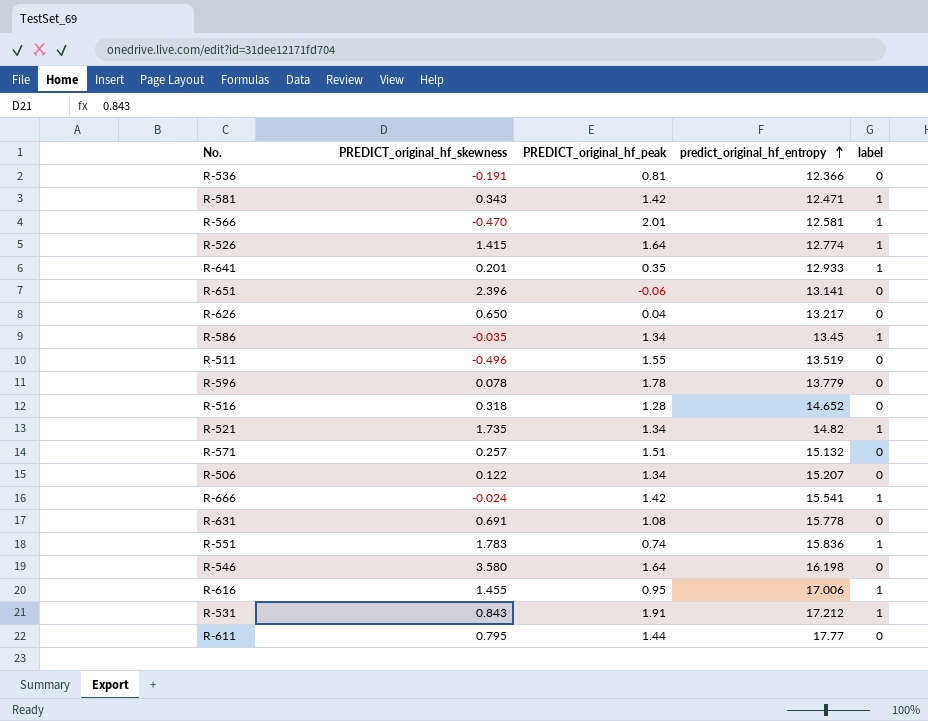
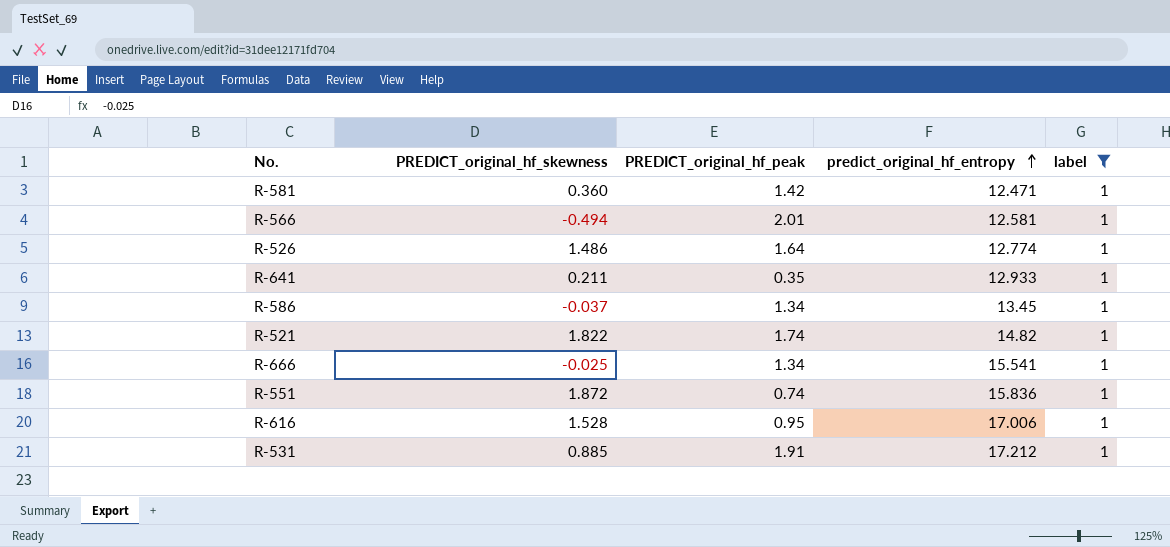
filter: none -> label = 1
R-581 | PREDICT_original_hf_skewness: 0.343 -> 0.360
R-566 | PREDICT_original_hf_skewness: -0.470 -> -0.494
R-526 | PREDICT_original_hf_skewness: 1.415 -> 1.486
R-641 | PREDICT_original_hf_skewness: 0.201 -> 0.211
R-586 | PREDICT_original_hf_skewness: -0.035 -> -0.037
R-521 | PREDICT_original_hf_skewness: 1.735 -> 1.822
R-521 | PREDICT_original_hf_peak: 1.34 -> 1.74
R-666 | PREDICT_original_hf_skewness: -0.024 -> -0.025
R-666 | PREDICT_original_hf_peak: 1.42 -> 1.34
R-551 | PREDICT_original_hf_skewness: 1.783 -> 1.872
R-616 | PREDICT_original_hf_skewness: 1.455 -> 1.528
R-531 | PREDICT_original_hf_skewness: 0.843 -> 0.885

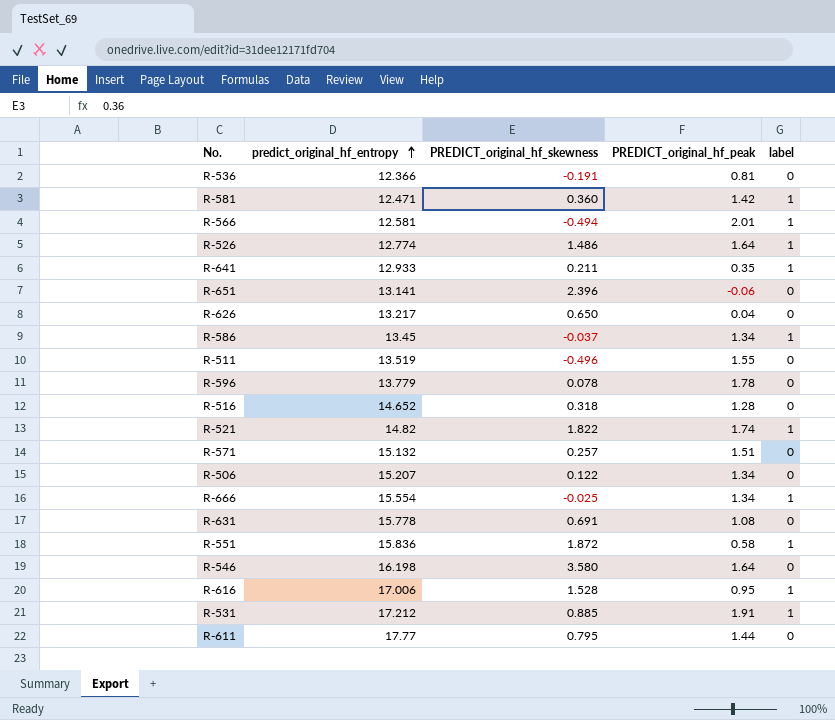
filter: label = 1 -> none
column predict_original_hf_entropy | position: 4 -> 2
R-666 | predict_original_hf_entropy: 15.541 -> 15.554
R-551 | PREDICT_original_hf_peak: 0.74 -> 0.58

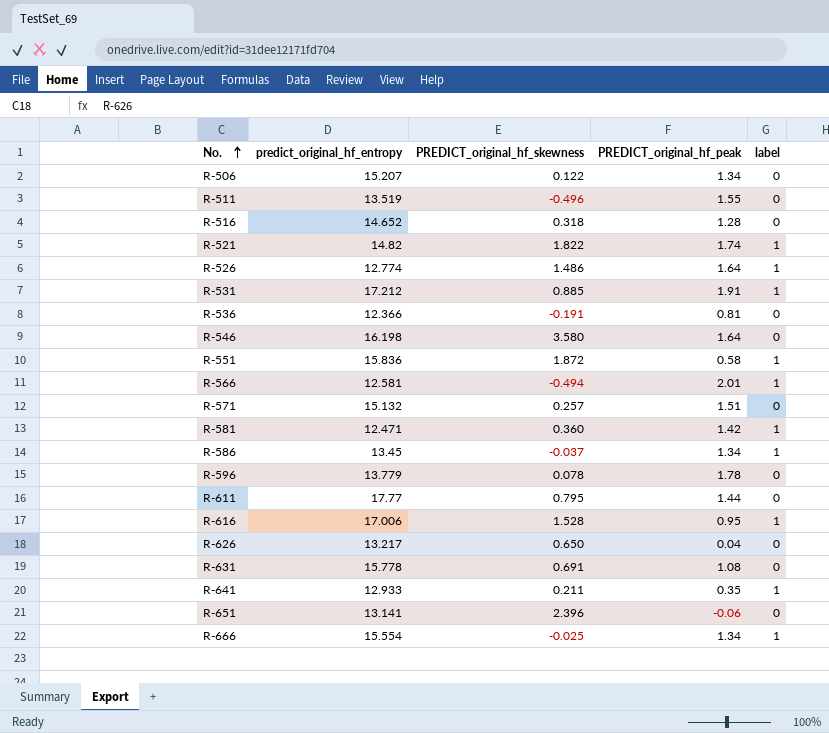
row order: predict_original_hf_entropy ascending -> No. ascending

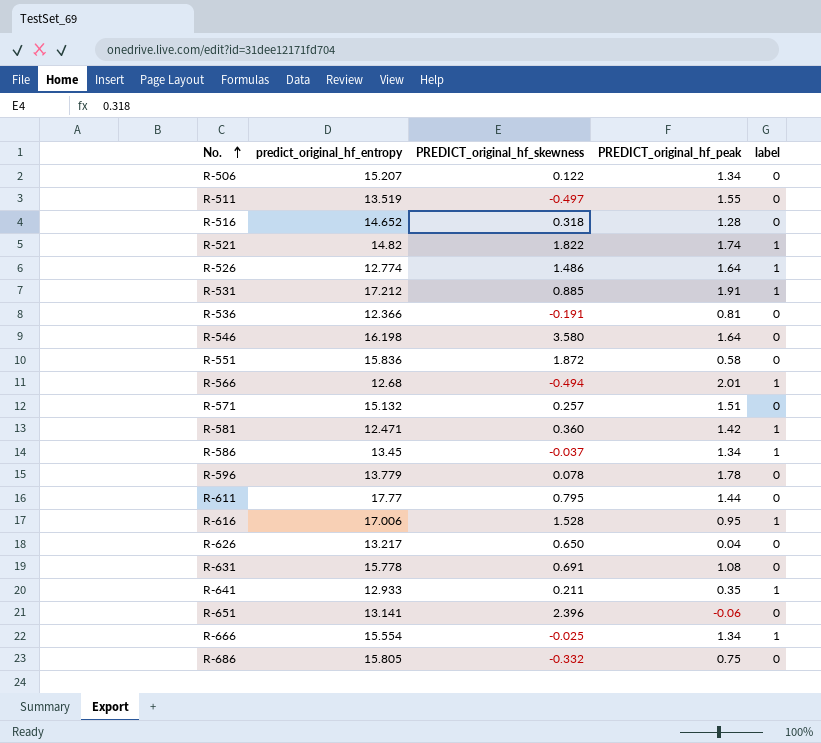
R-511 | PREDICT_original_hf_skewness: -0.496 -> -0.497
R-551 | label: 1 -> 0
R-566 | predict_original_hf_entropy: 12.581 -> 12.68
row R-686: none -> 15.805 | -0.332 | 0.75 | 0

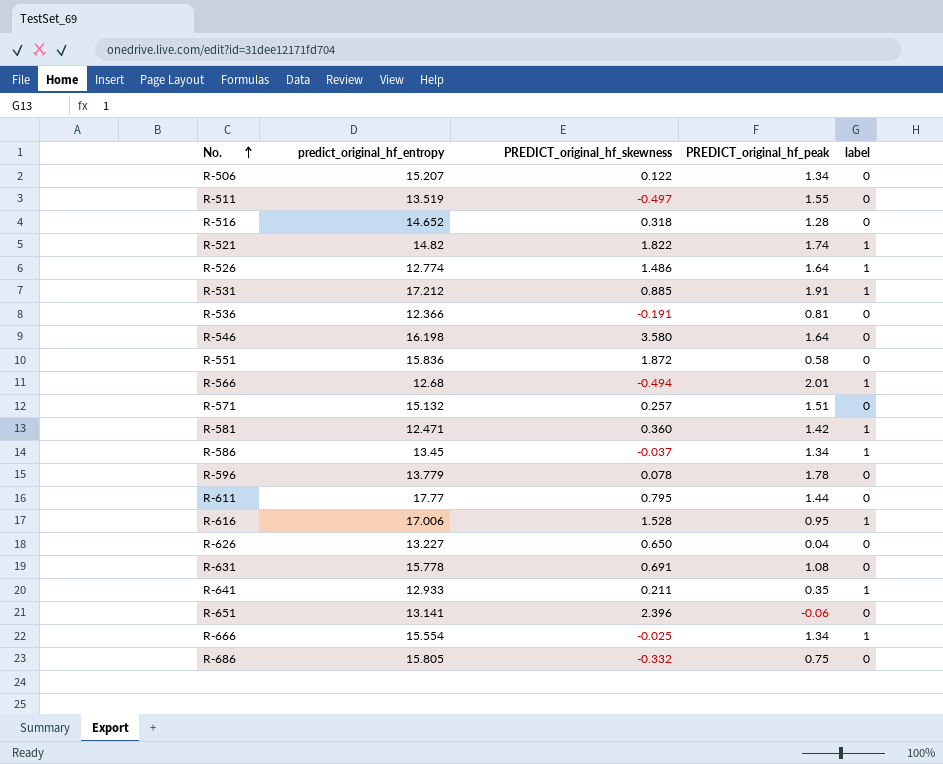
R-626 | predict_original_hf_entropy: 13.217 -> 13.227

